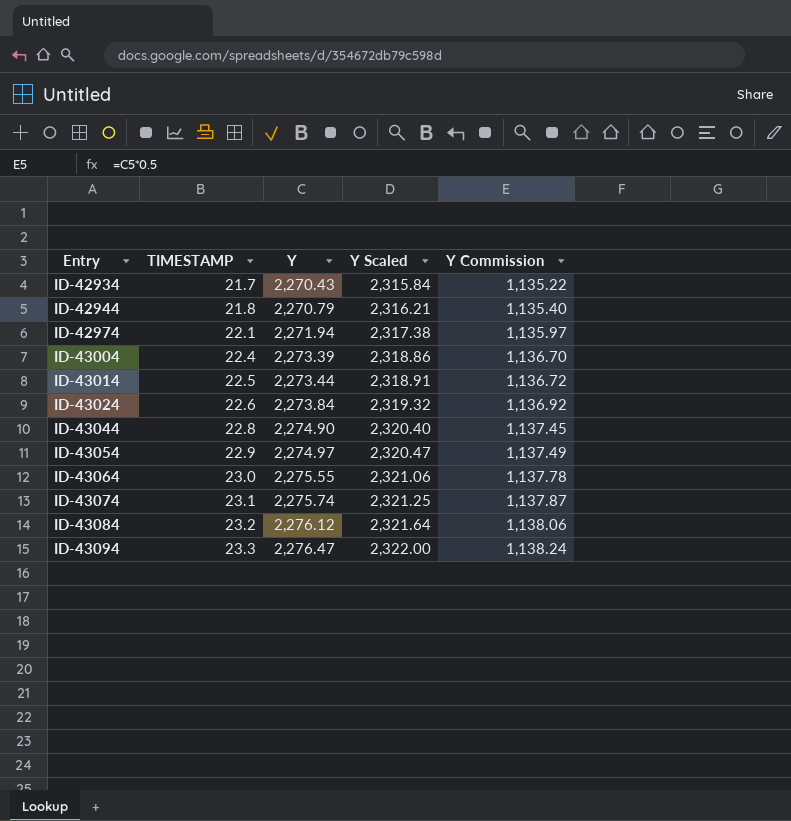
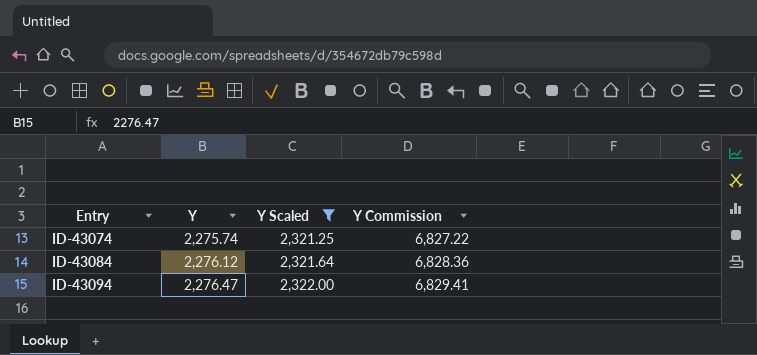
filter: none -> Y Scaled >= 2,321.25
column TIMESTAMP | position: 2 -> none
column Y Commission | formula: [Y] * 0.5 -> [Y] * 3

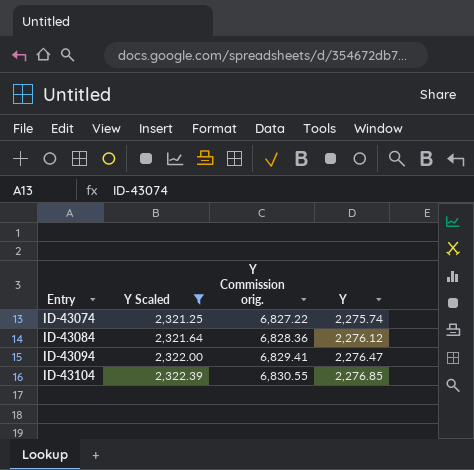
column name: Y Commission -> Y Commission orig.
column Y | position: 2 -> 4
row ID-43104: none -> 2,322.39 | 6,830.55 | 2,276.85

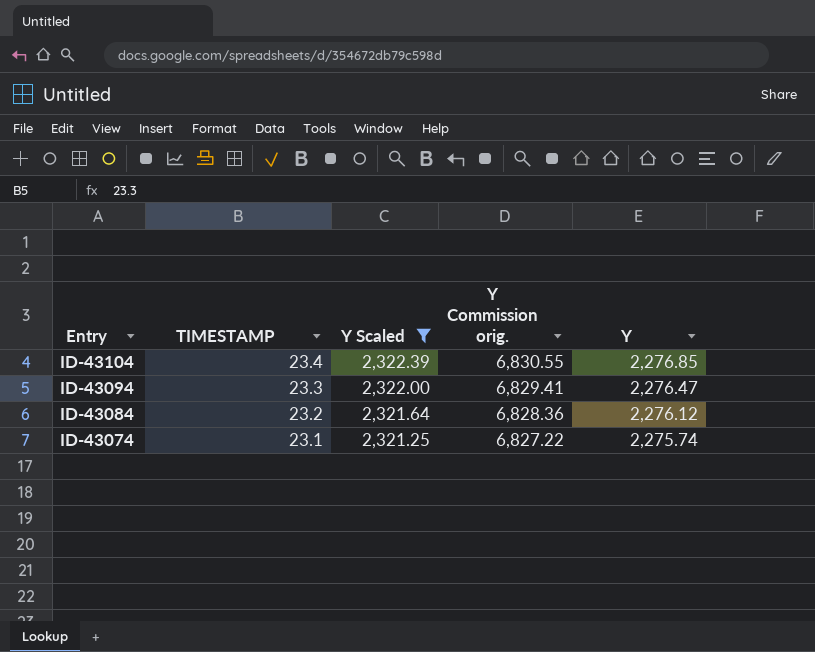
row order: Entry ascending -> Entry descending
column TIMESTAMP | position: none -> 2

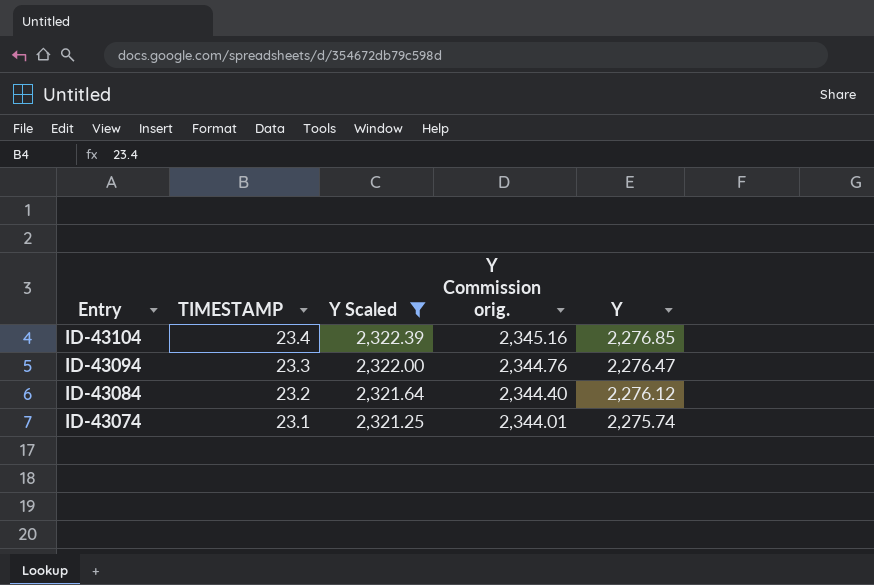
column Y Commission orig. | formula: [Y] * 3 -> [Y] * 1.03

